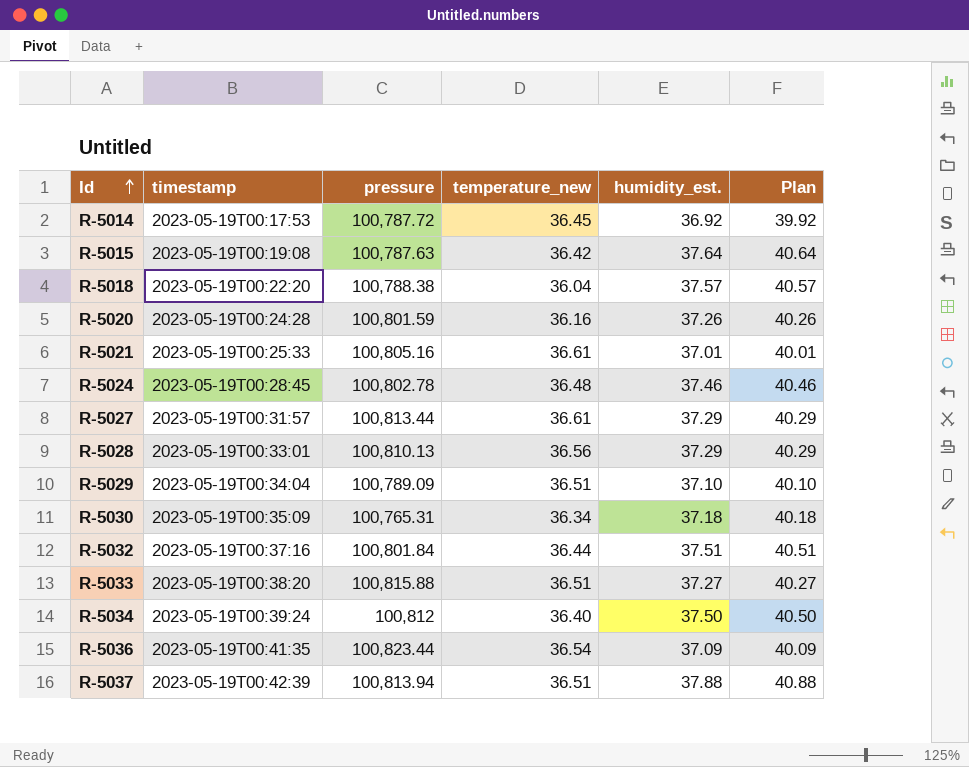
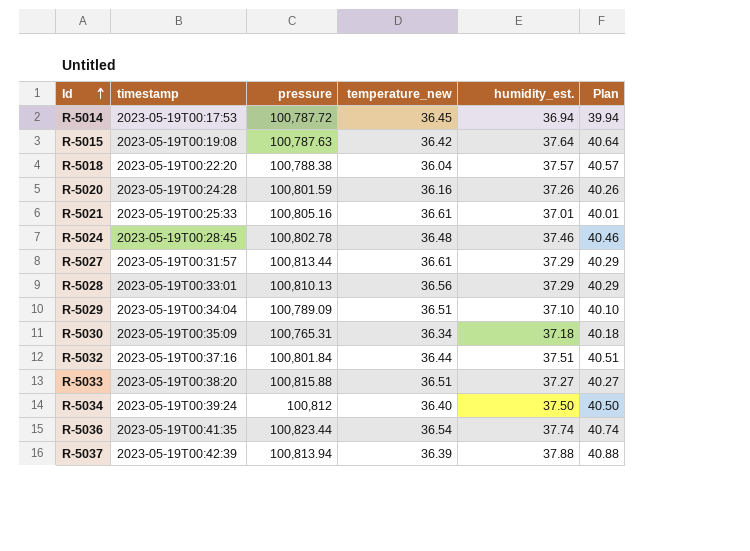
R-5014 | humidity_est.: 36.92 -> 36.94
R-5014 | Plan: 39.92 -> 39.94
R-5036 | humidity_est.: 37.09 -> 37.74
R-5036 | Plan: 40.09 -> 40.74
R-5037 | temperature_new: 36.51 -> 36.39

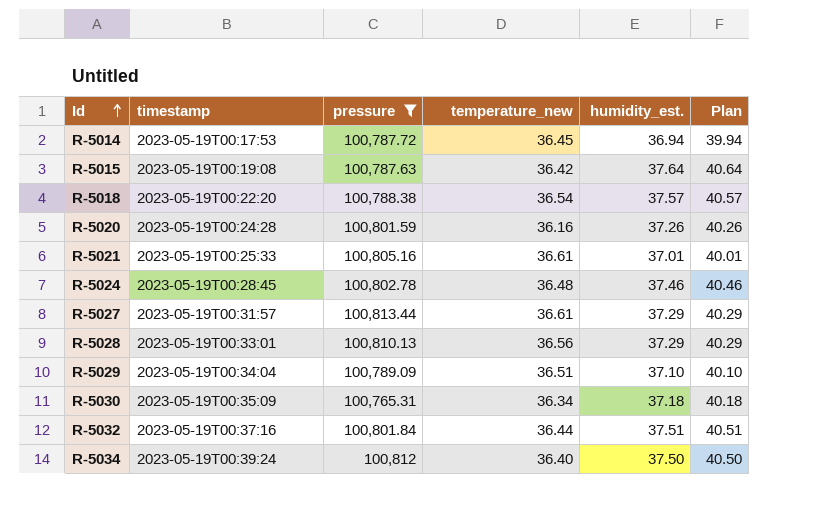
filter: none -> pressure <= 100,813.44
R-5018 | temperature_new: 36.04 -> 36.54

